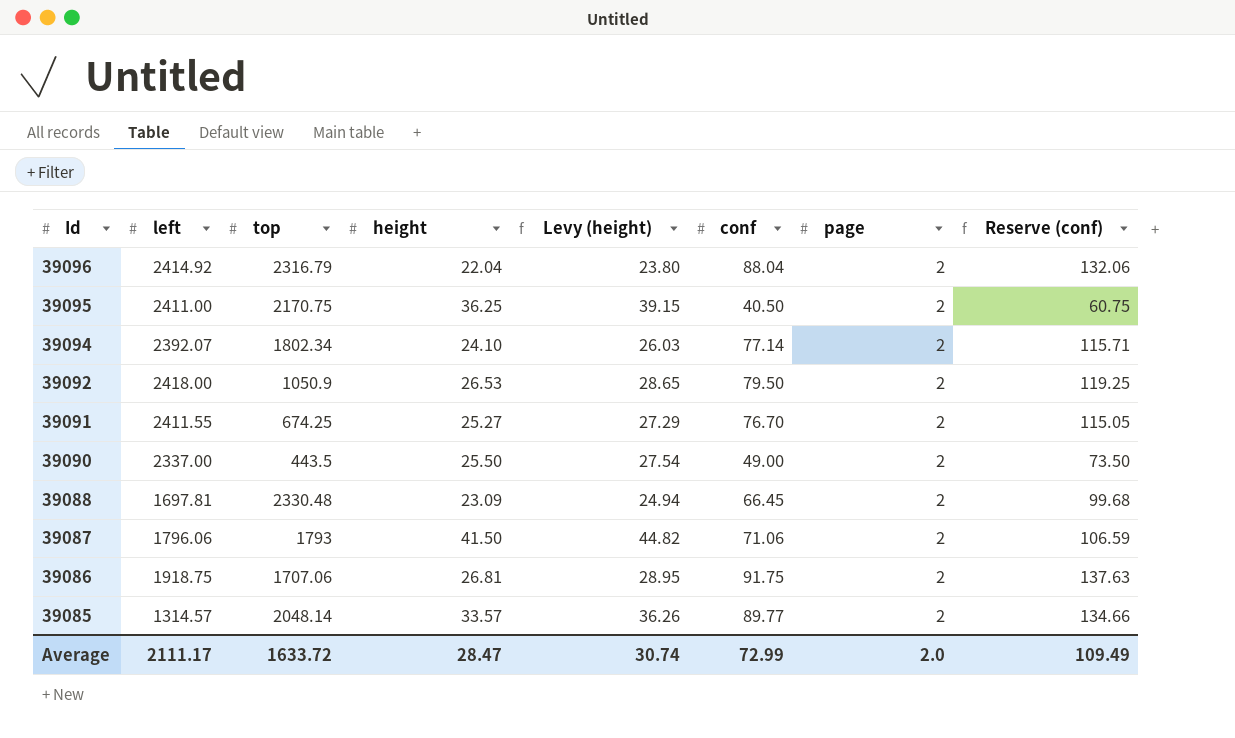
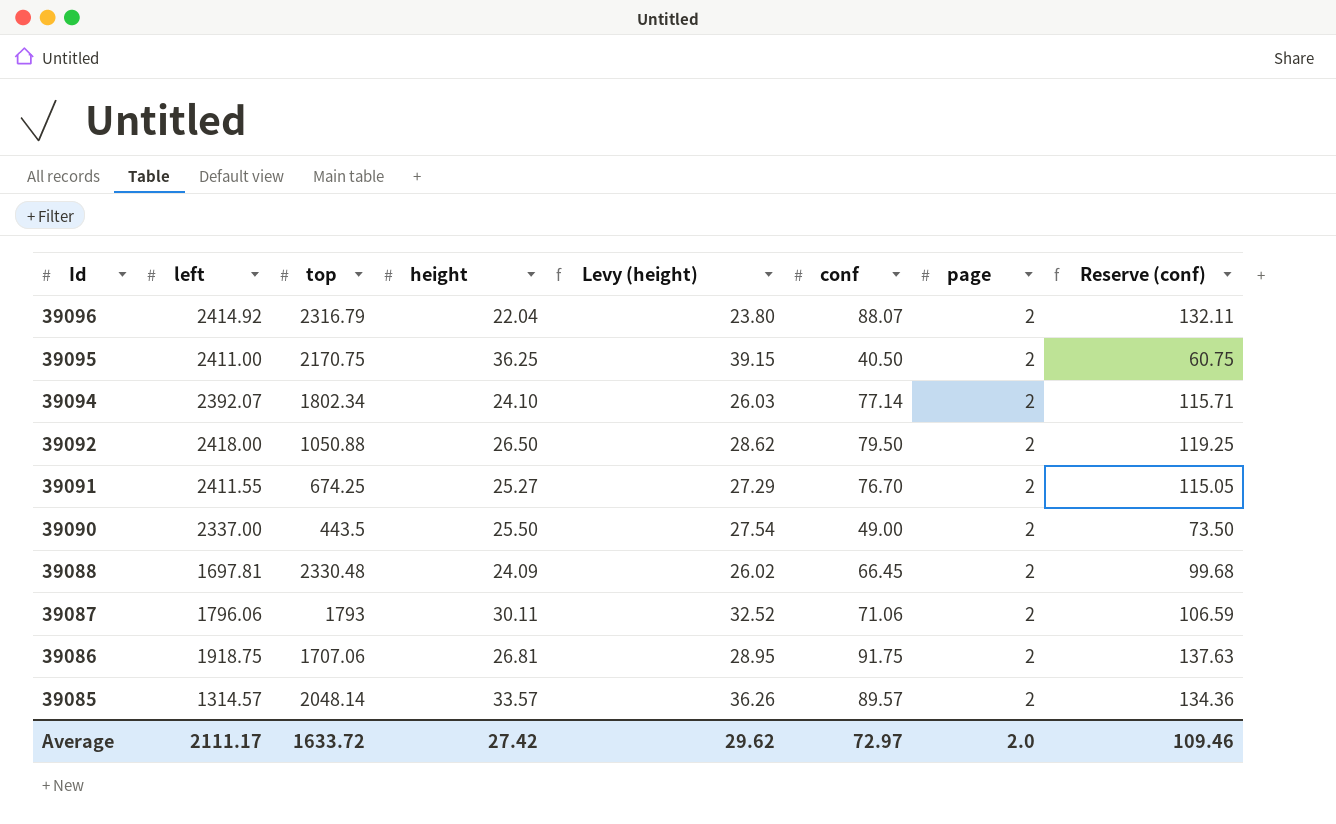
39096 | conf: 88.04 -> 88.07
39096 | Reserve (conf): 132.06 -> 132.11
39092 | top: 1050.9 -> 1050.88
39092 | height: 26.53 -> 26.50
39092 | Levy (height): 28.65 -> 28.62
39088 | height: 23.09 -> 24.09
39088 | Levy (height): 24.94 -> 26.02
39087 | height: 41.50 -> 30.11
39087 | Levy (height): 44.82 -> 32.52
39085 | conf: 89.77 -> 89.57
39085 | Reserve (conf): 134.66 -> 134.36
Average | height: 28.47 -> 27.42
Average | Levy (height): 30.74 -> 29.62
Average | conf: 72.99 -> 72.97
Average | Reserve (conf): 109.49 -> 109.46

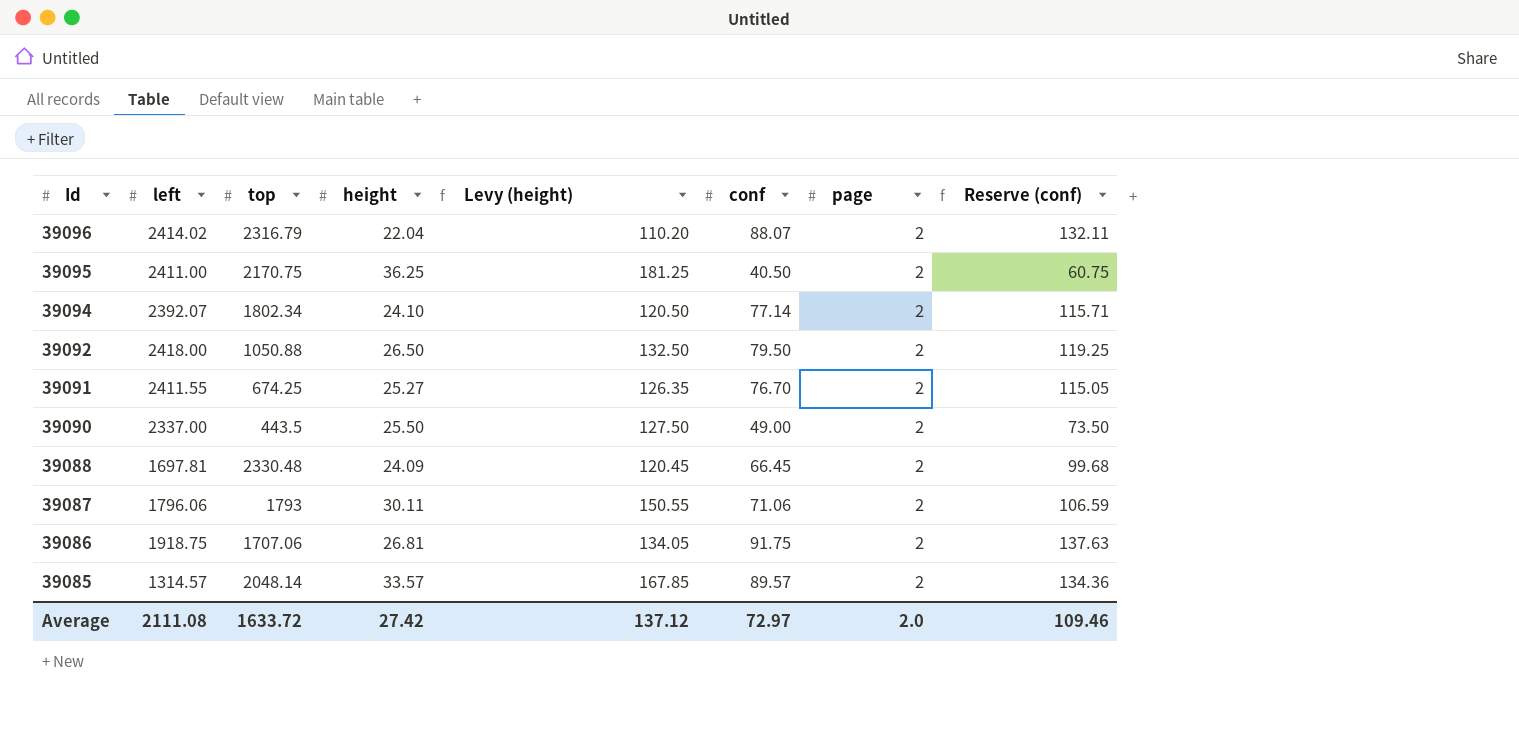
column Levy (height) | formula: [height] * 1.08 -> [height] * 5
39096 | left: 2414.92 -> 2414.02
Average | left: 2111.17 -> 2111.08
Average | Levy (height): 29.62 -> 137.12

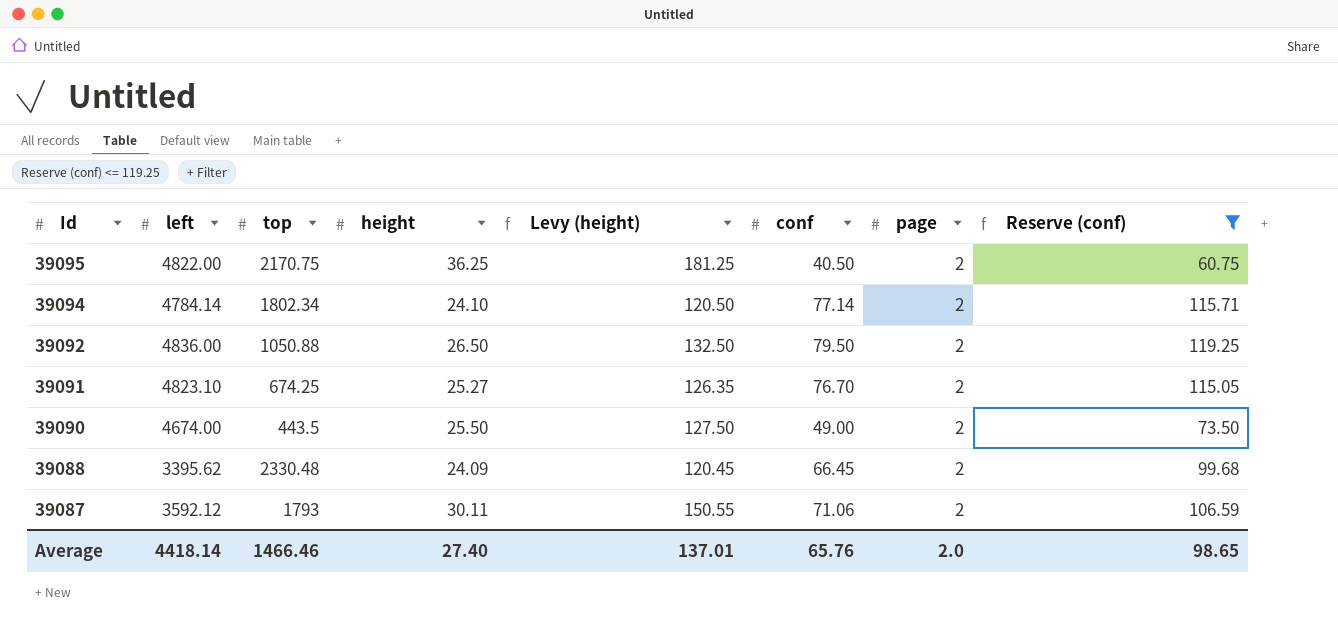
filter: none -> Reserve (conf) <= 119.25
39095 | left: 2411.00 -> 4822.00
39094 | left: 2392.07 -> 4784.14
39092 | left: 2418.00 -> 4836.00
39091 | left: 2411.55 -> 4823.10
39090 | left: 2337.00 -> 4674.00
39088 | left: 1697.81 -> 3395.62
39087 | left: 1796.06 -> 3592.12
Average | left: 2111.08 -> 4418.14
Average | top: 1633.72 -> 1466.46
Average | height: 27.42 -> 27.40
Average | Levy (height): 137.12 -> 137.01
Average | conf: 72.97 -> 65.76
Average | Reserve (conf): 109.46 -> 98.65

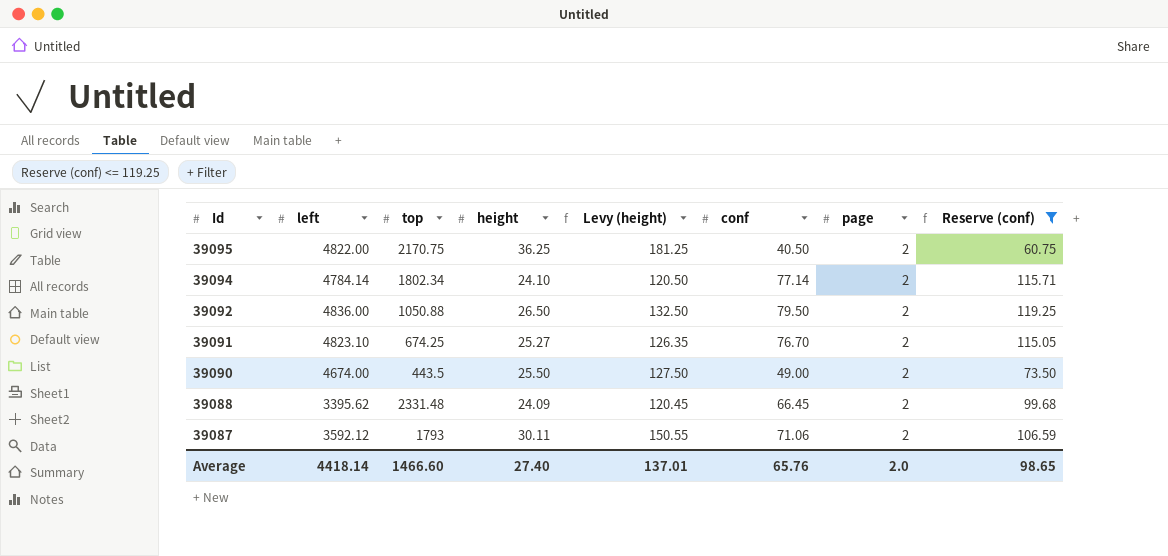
39088 | top: 2330.48 -> 2331.48
Average | top: 1466.46 -> 1466.60

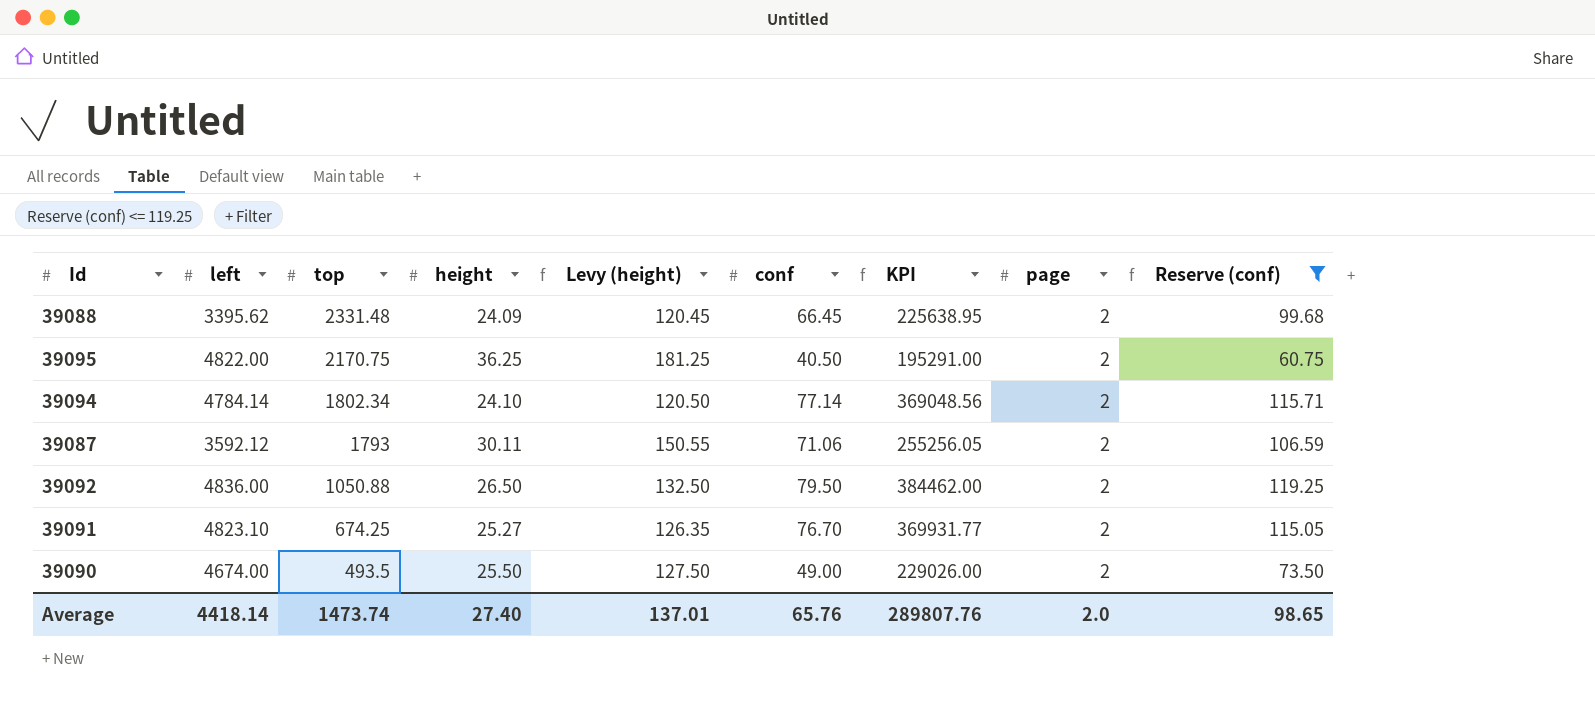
row order: Id descending -> top descending
column KPI | formula: none -> [left] * [conf]
39090 | top: 443.5 -> 493.5
Average | top: 1466.60 -> 1473.74

